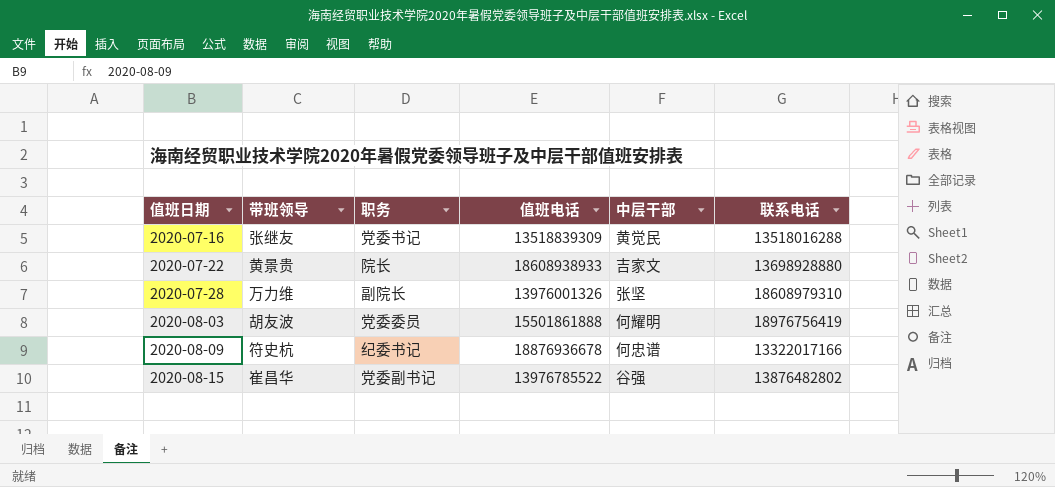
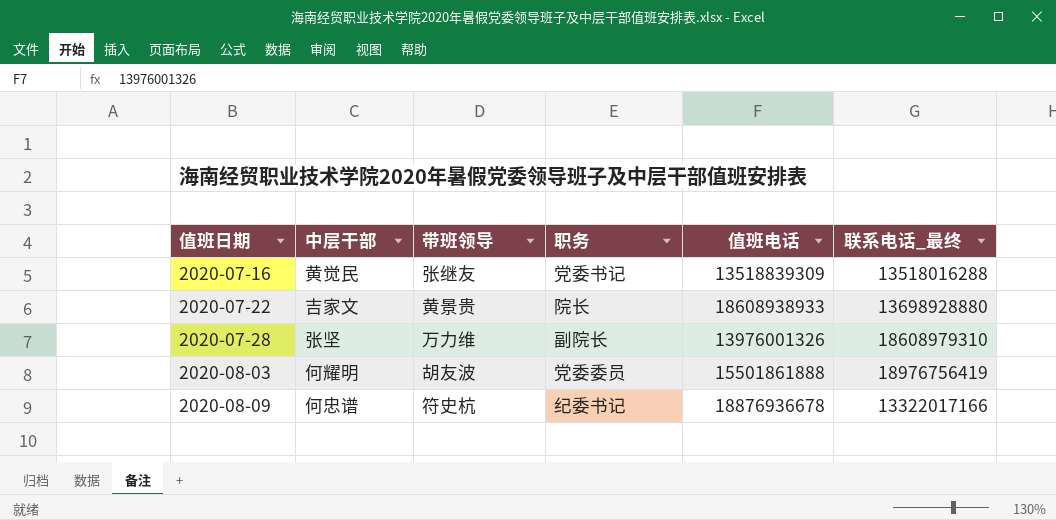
column 中层干部 | position: 5 -> 2
column name: 联系电话 -> 联系电话_最终
row 2020-08-15: 崔昌华 | 党委副书记 | 13976785522 | 谷强 | 13876482802 -> none

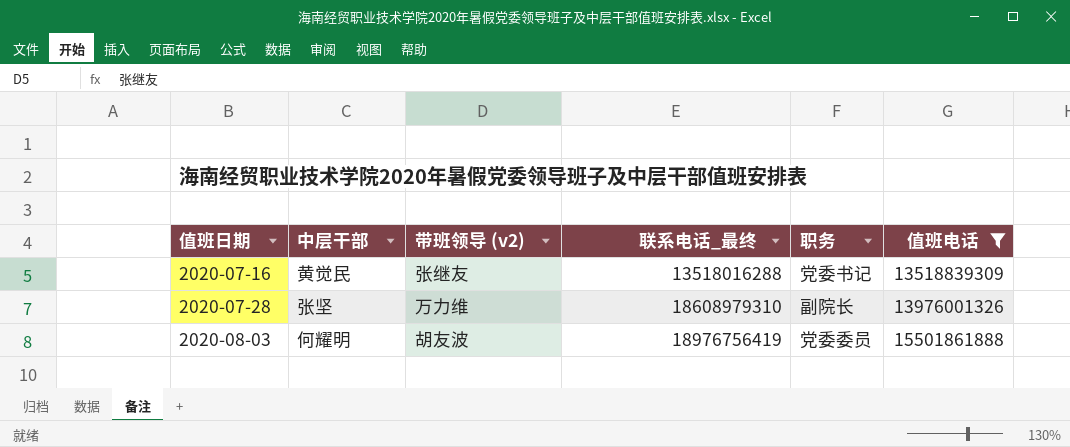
filter: none -> 值班电话 <= 15501861888
column name: 带班领导 -> 带班领导 (v2)
column 联系电话_最终 | position: 6 -> 4

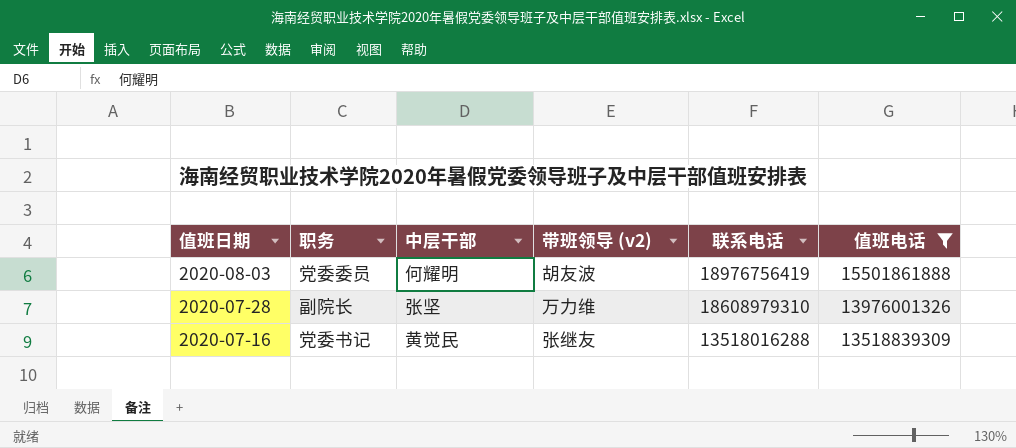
row order: 值班日期 ascending -> 值班日期 descending
column 职务 | position: 5 -> 2
column name: 联系电话_最终 -> 联系电话

